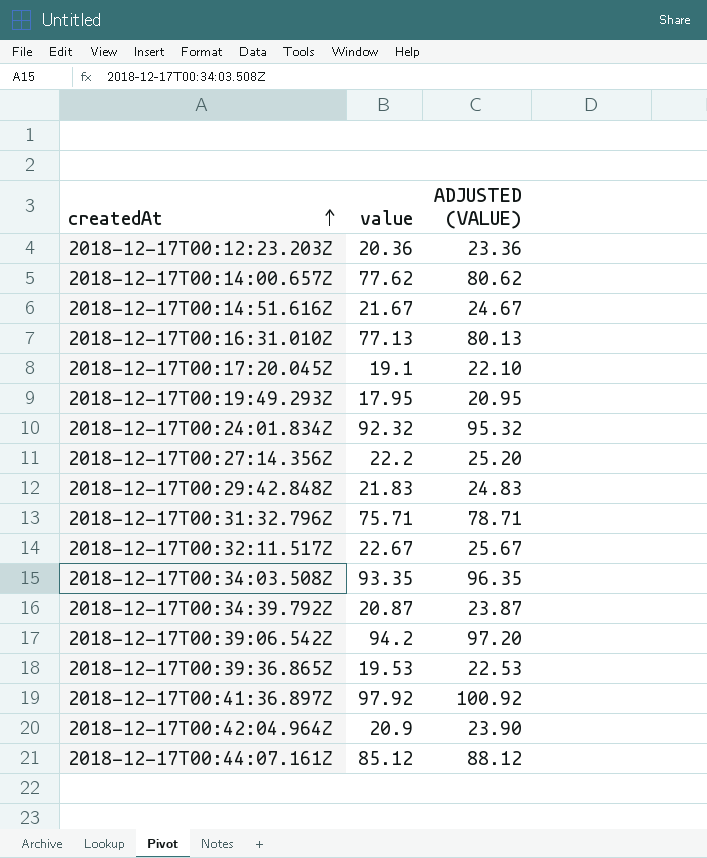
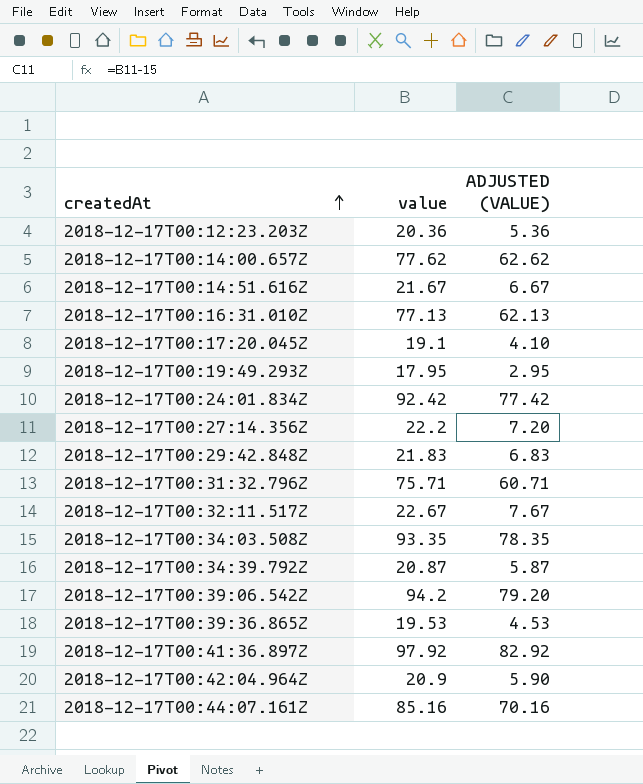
column ADJUSTED (VALUE) | formula: [value] + 3 -> [value] - 15
2018-12-17T00:24:01.834Z | value: 92.32 -> 92.42
2018-12-17T00:44:07.161Z | value: 85.12 -> 85.16

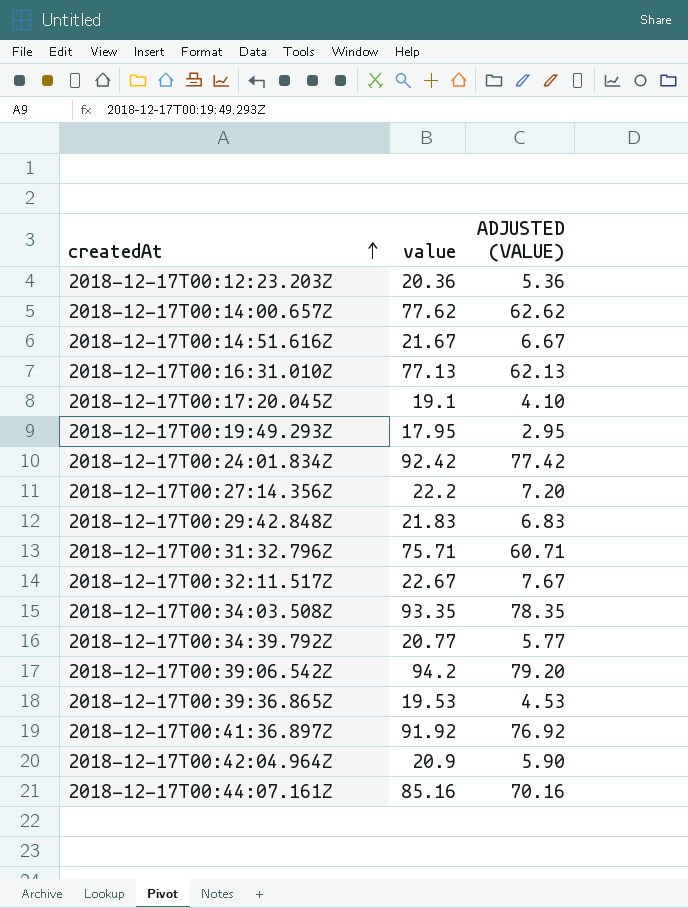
2018-12-17T00:34:39.792Z | value: 20.87 -> 20.77
2018-12-17T00:34:39.792Z | ADJUSTED (VALUE): 5.87 -> 5.77
2018-12-17T00:41:36.897Z | value: 97.92 -> 91.92
2018-12-17T00:41:36.897Z | ADJUSTED (VALUE): 82.92 -> 76.92

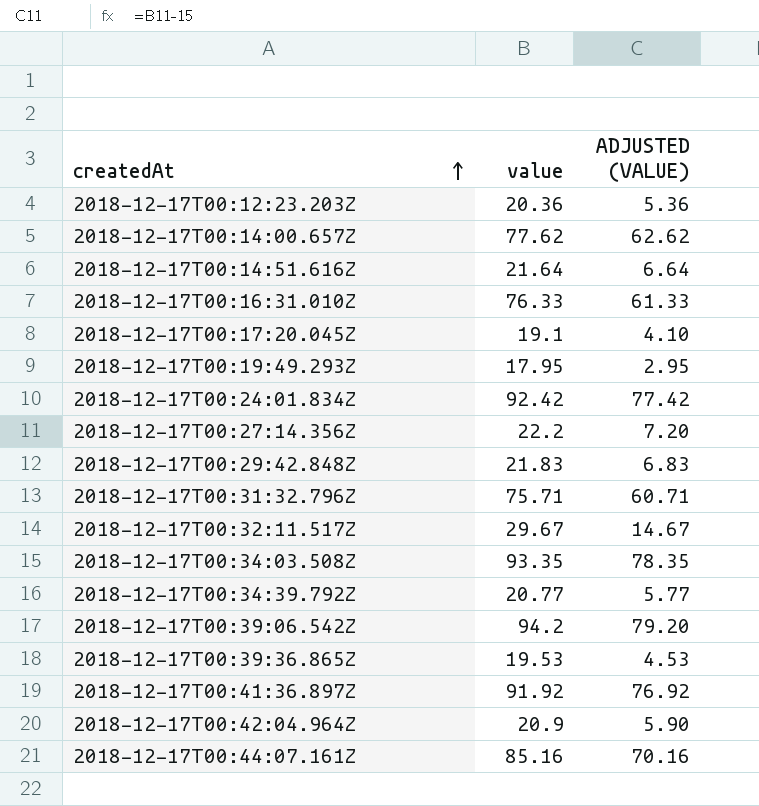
2018-12-17T00:14:51.616Z | value: 21.67 -> 21.64
2018-12-17T00:14:51.616Z | ADJUSTED (VALUE): 6.67 -> 6.64
2018-12-17T00:16:31.010Z | value: 77.13 -> 76.33
2018-12-17T00:16:31.010Z | ADJUSTED (VALUE): 62.13 -> 61.33
2018-12-17T00:32:11.517Z | value: 22.67 -> 29.67
2018-12-17T00:32:11.517Z | ADJUSTED (VALUE): 7.67 -> 14.67

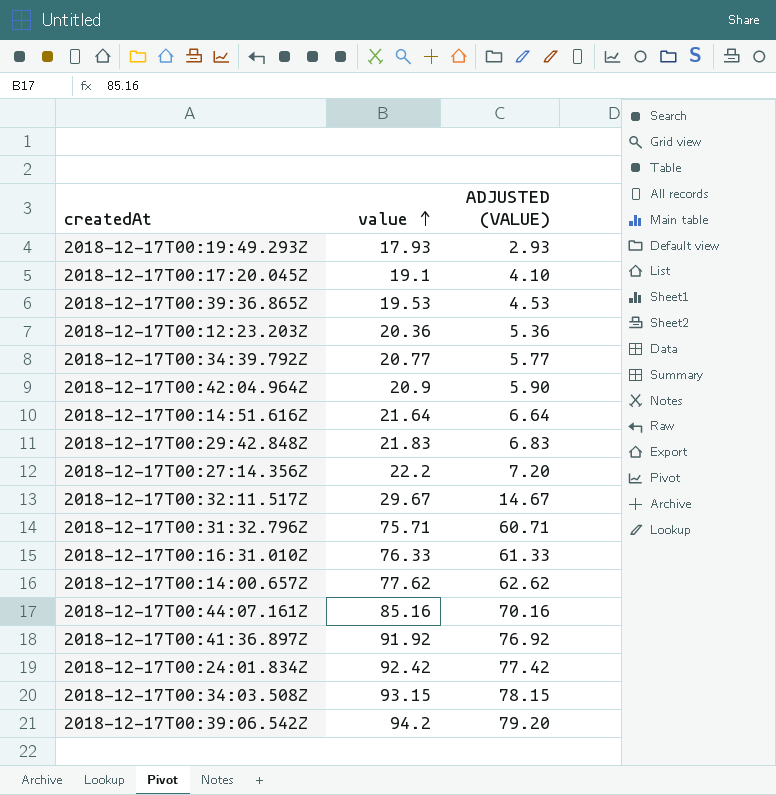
row order: createdAt ascending -> value ascending
2018-12-17T00:19:49.293Z | value: 17.95 -> 17.93
2018-12-17T00:19:49.293Z | ADJUSTED (VALUE): 2.95 -> 2.93
2018-12-17T00:34:03.508Z | value: 93.35 -> 93.15
2018-12-17T00:34:03.508Z | ADJUSTED (VALUE): 78.35 -> 78.15

